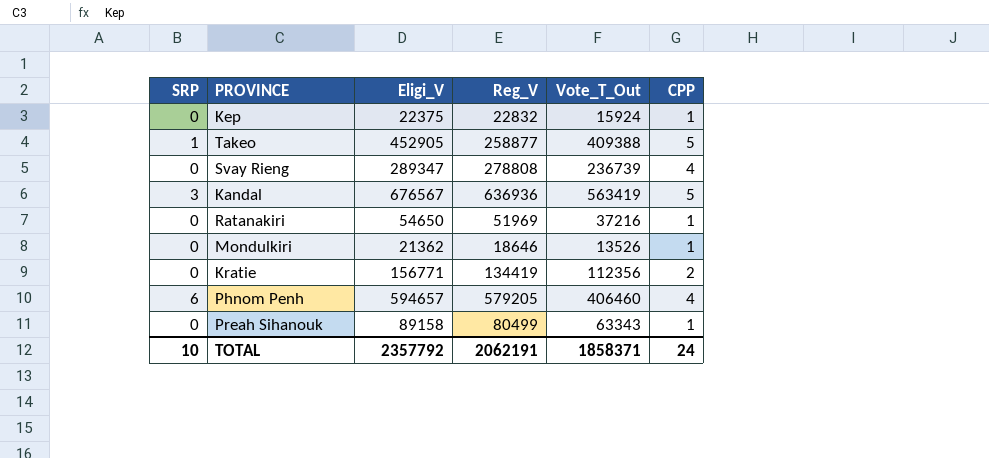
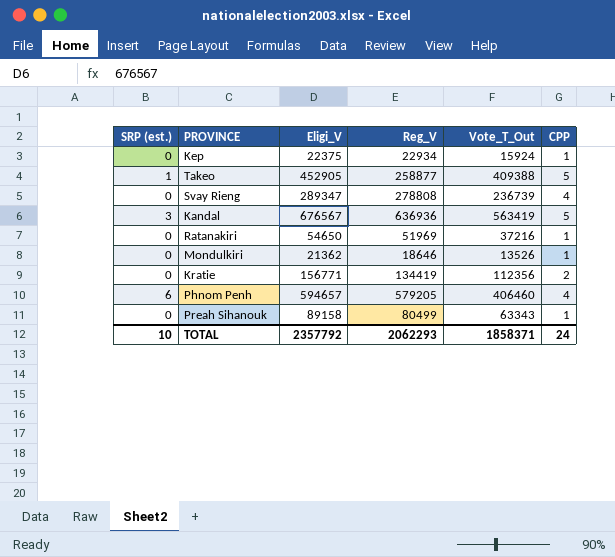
column name: SRP -> SRP (est.)
Kep | Reg_V: 22832 -> 22934
TOTAL | Reg_V: 2062191 -> 2062293

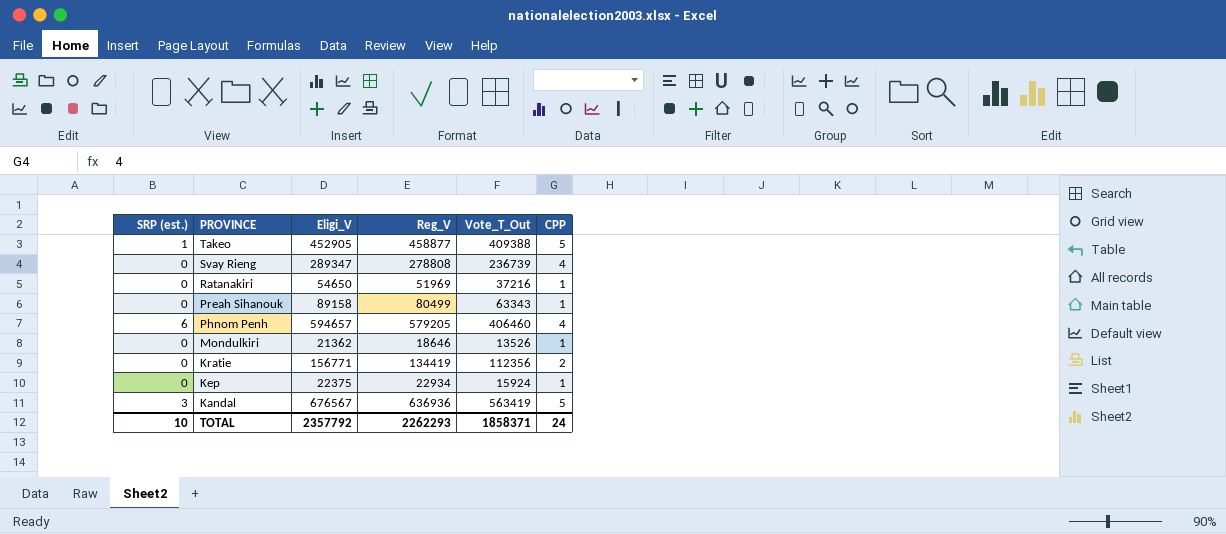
row order: none -> PROVINCE descending
Takeo | Reg_V: 258877 -> 458877
TOTAL | Reg_V: 2062293 -> 2262293

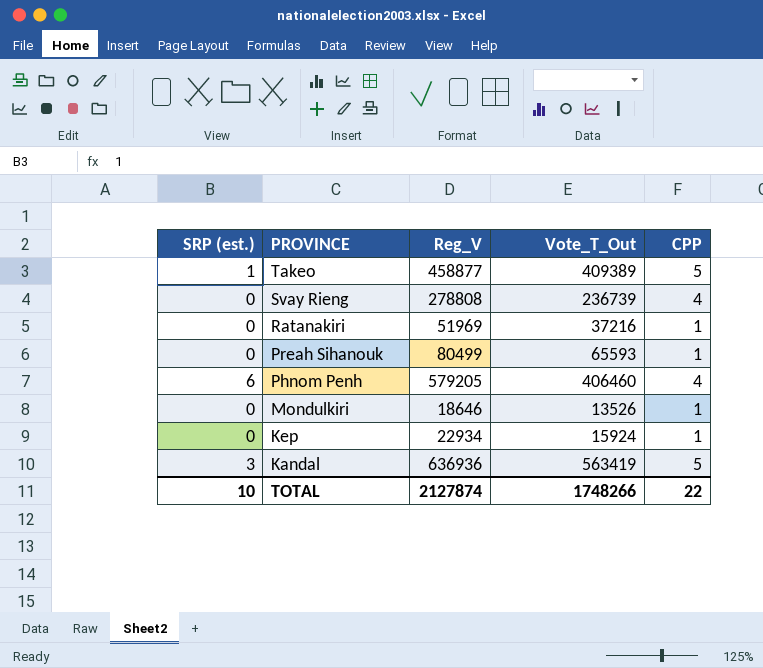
column Eligi_V | position: 3 -> none
row Kratie: 0 | 156771 | 134419 | 112356 | 2 -> none
Takeo | Vote_T_Out: 409388 -> 409389
Preah Sihanouk | Vote_T_Out: 63343 -> 65593
TOTAL | Reg_V: 2262293 -> 2127874
TOTAL | Vote_T_Out: 1858371 -> 1748266
TOTAL | CPP: 24 -> 22

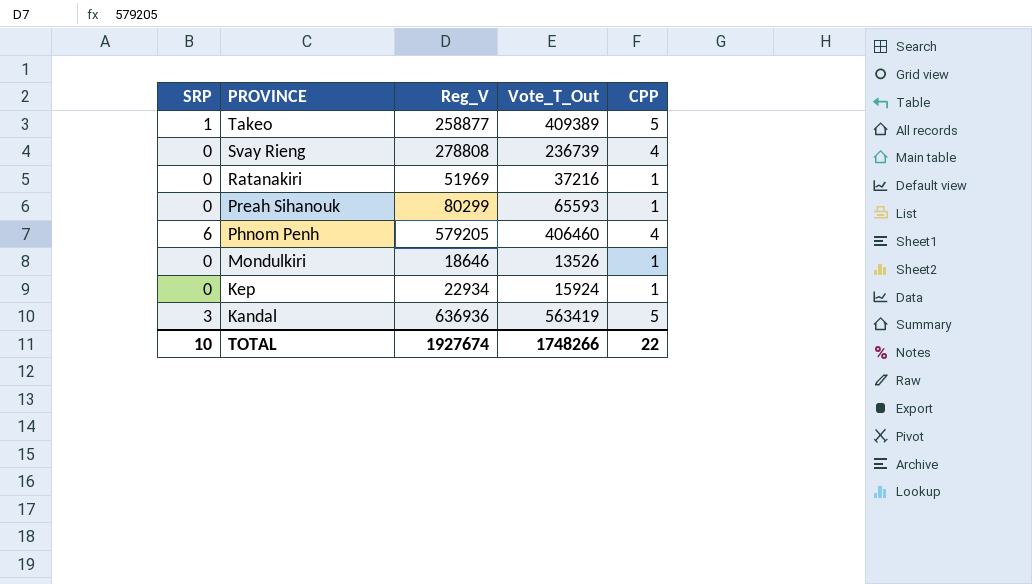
column name: SRP (est.) -> SRP
Takeo | Reg_V: 458877 -> 258877
Preah Sihanouk | Reg_V: 80499 -> 80299
TOTAL | Reg_V: 2127874 -> 1927674

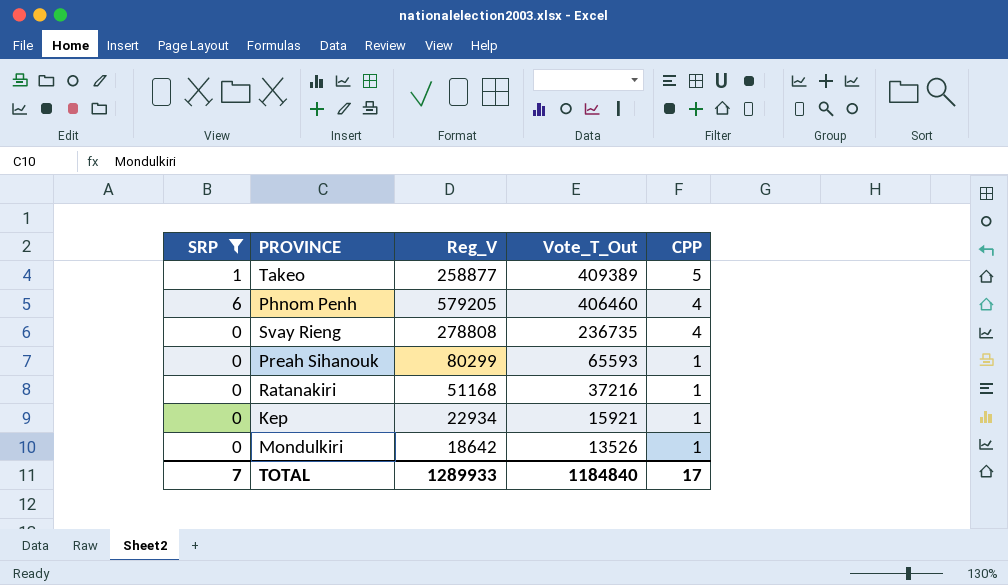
filter: none -> SRP != 3
row order: PROVINCE descending -> Vote_T_Out descending
Svay Rieng | Vote_T_Out: 236739 -> 236735
Ratanakiri | Reg_V: 51969 -> 51168
Kep | Vote_T_Out: 15924 -> 15921
Mondulkiri | Reg_V: 18646 -> 18642
TOTAL | SRP: 10 -> 7
TOTAL | Reg_V: 1927674 -> 1289933
TOTAL | Vote_T_Out: 1748266 -> 1184840
TOTAL | CPP: 22 -> 17

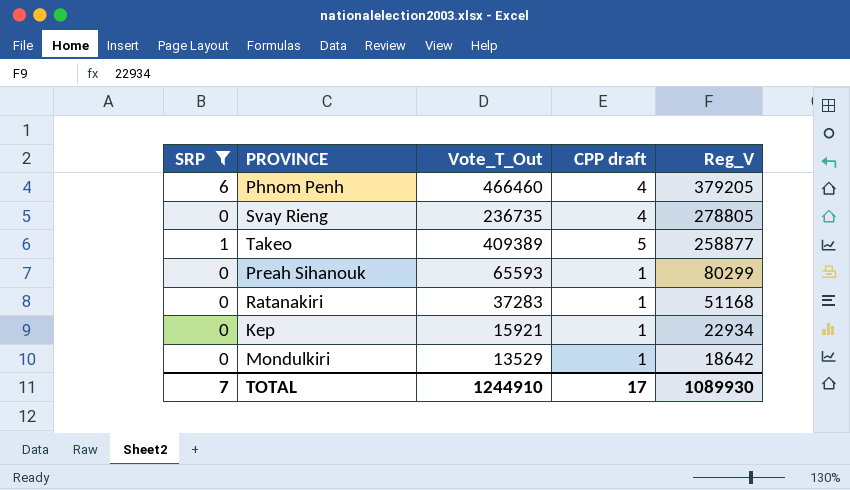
row order: Vote_T_Out descending -> Reg_V descending
column name: CPP -> CPP draft
column Reg_V | position: 3 -> 5
Phnom Penh | Vote_T_Out: 406460 -> 466460
Phnom Penh | Reg_V: 579205 -> 379205
Svay Rieng | Reg_V: 278808 -> 278805
Ratanakiri | Vote_T_Out: 37216 -> 37283
Mondulkiri | Vote_T_Out: 13526 -> 13529
TOTAL | Vote_T_Out: 1184840 -> 1244910
TOTAL | Reg_V: 1289933 -> 1089930

